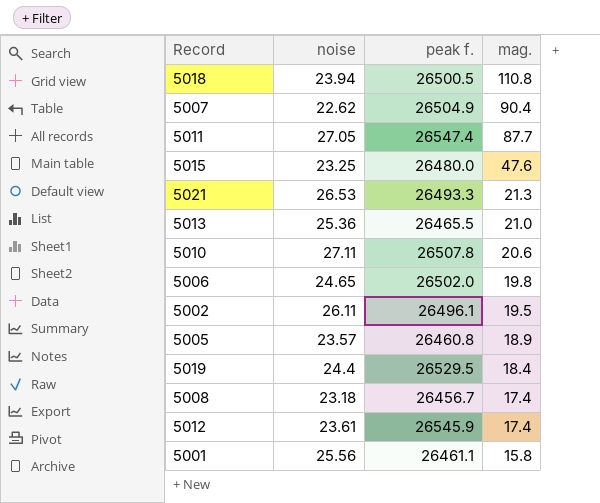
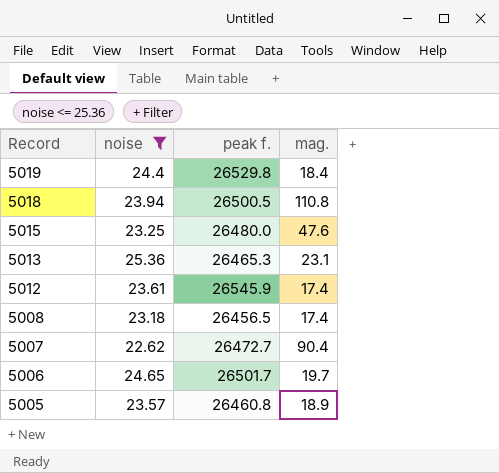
filter: none -> noise <= 25.36
row order: mag. descending -> Record descending
5019 | peak f.: 26529.5 -> 26529.8
5013 | peak f.: 26465.5 -> 26465.3
5013 | mag.: 21.0 -> 23.1
5008 | peak f.: 26456.7 -> 26456.5
5007 | peak f.: 26504.9 -> 26472.7
5006 | peak f.: 26502.0 -> 26501.7
5006 | mag.: 19.8 -> 19.7

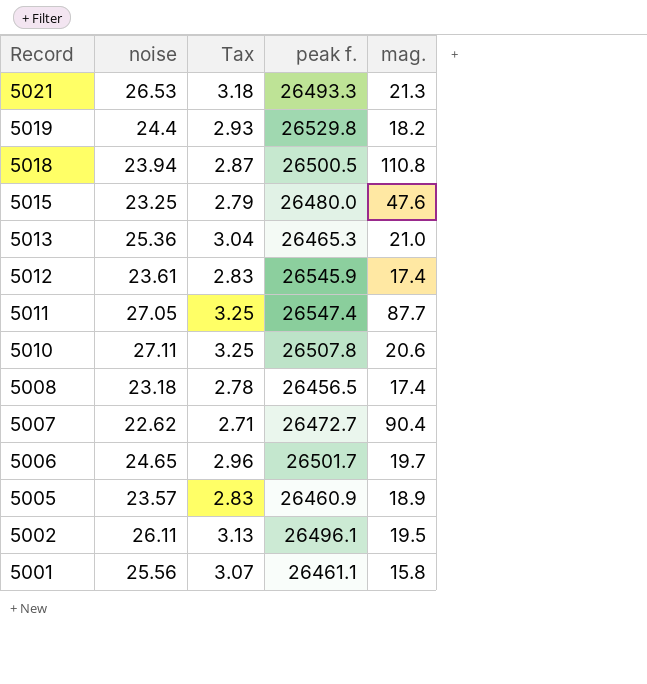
filter: noise <= 25.36 -> none
column Tax | formula: none -> [noise] * 0.12
5019 | mag.: 18.4 -> 18.2
5013 | mag.: 23.1 -> 21.0
5005 | peak f.: 26460.8 -> 26460.9

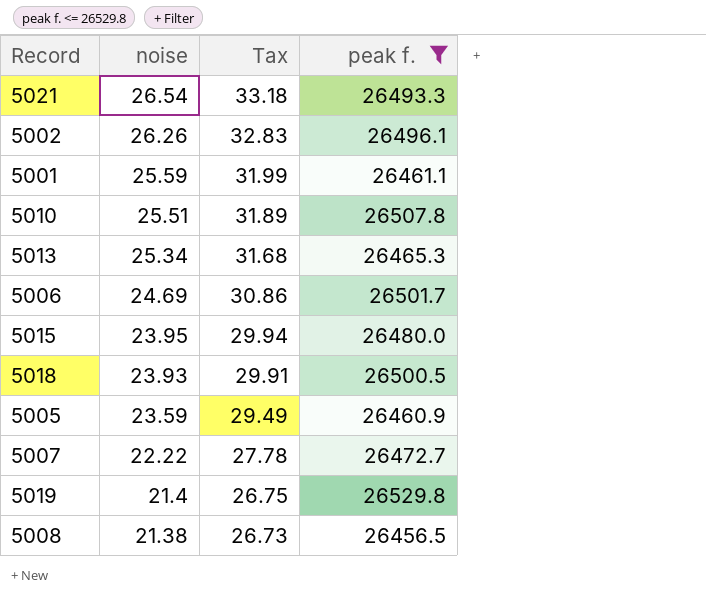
filter: none -> peak f. <= 26529.8
row order: Record descending -> noise descending
column mag. | position: 5 -> none
column Tax | formula: [noise] * 0.12 -> [noise] * 1.25
5021 | noise: 26.53 -> 26.54
5002 | noise: 26.11 -> 26.26
5001 | noise: 25.56 -> 25.59
5010 | noise: 27.11 -> 25.51
5013 | noise: 25.36 -> 25.34
5006 | noise: 24.65 -> 24.69
5015 | noise: 23.25 -> 23.95
5018 | noise: 23.94 -> 23.93
5005 | noise: 23.57 -> 23.59
5007 | noise: 22.62 -> 22.22
5019 | noise: 24.4 -> 21.4
5008 | noise: 23.18 -> 21.38

